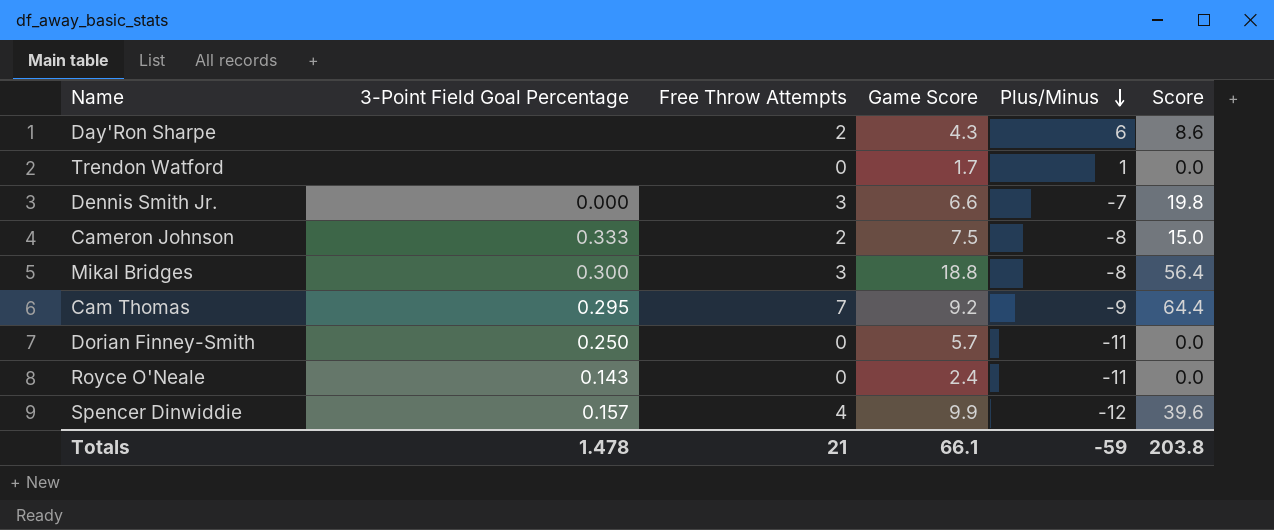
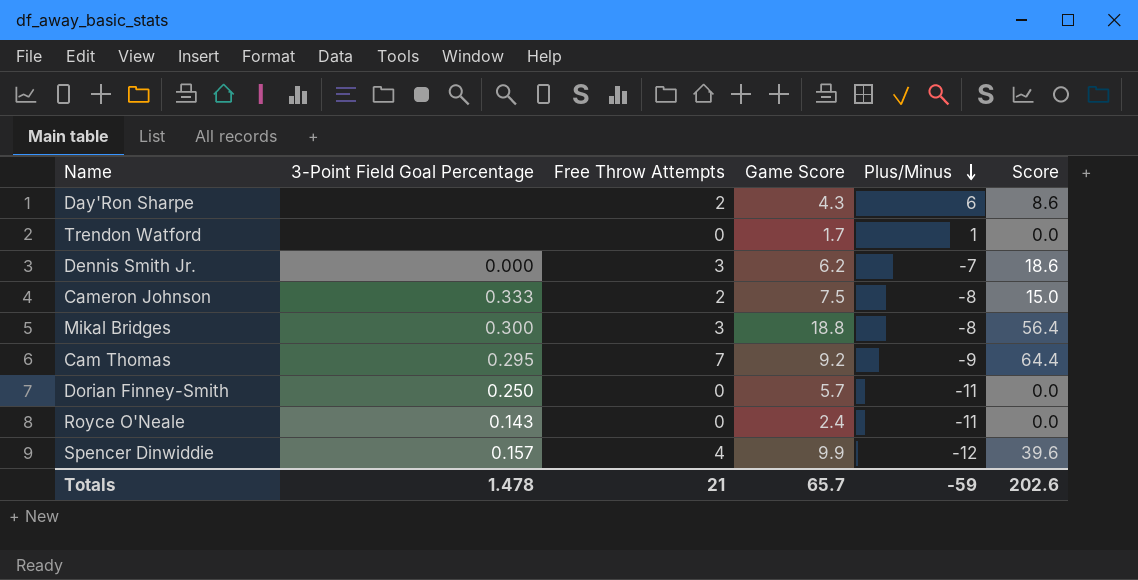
Dennis Smith Jr. | Game Score: 6.6 -> 6.2
Dennis Smith Jr. | Score: 19.8 -> 18.6
Totals | Game Score: 66.1 -> 65.7
Totals | Score: 203.8 -> 202.6

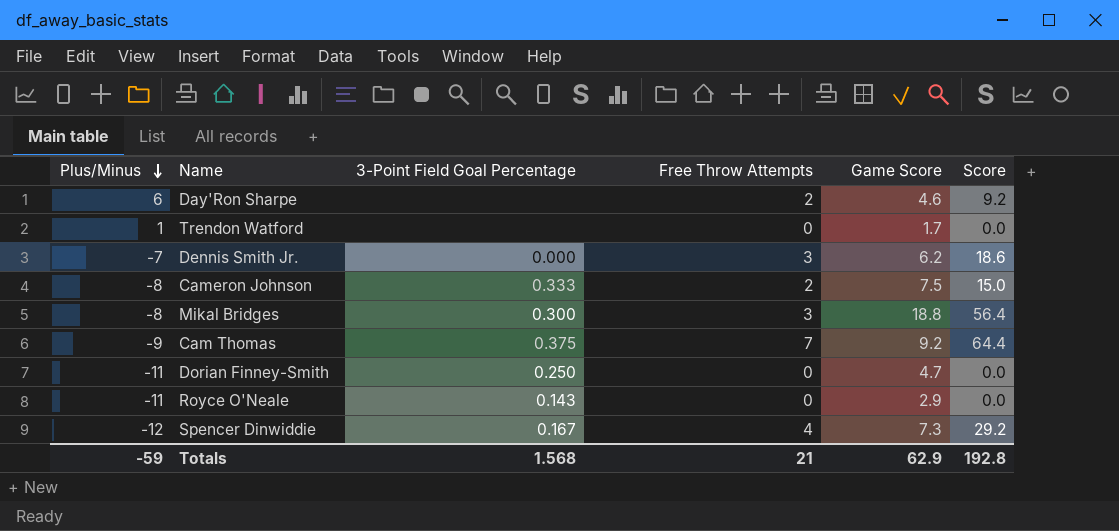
column Plus/Minus | position: 5 -> 1
Day'Ron Sharpe | Game Score: 4.3 -> 4.6
Day'Ron Sharpe | Score: 8.6 -> 9.2
Cam Thomas | 3-Point Field Goal Percentage: 0.295 -> 0.375
Dorian Finney-Smith | Game Score: 5.7 -> 4.7
Royce O'Neale | Game Score: 2.4 -> 2.9
Spencer Dinwiddie | 3-Point Field Goal Percentage: 0.157 -> 0.167
Spencer Dinwiddie | Game Score: 9.9 -> 7.3
Spencer Dinwiddie | Score: 39.6 -> 29.2
Totals | 3-Point Field Goal Percentage: 1.478 -> 1.568
Totals | Game Score: 65.7 -> 62.9
Totals | Score: 202.6 -> 192.8

